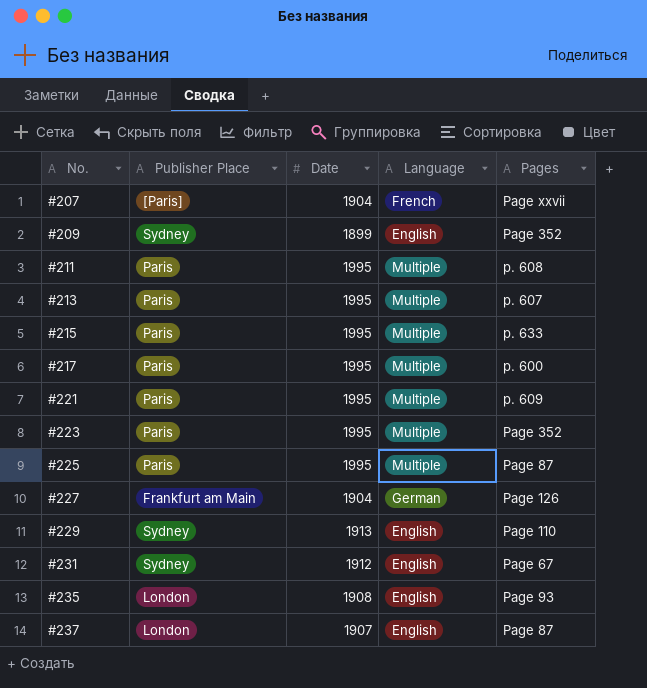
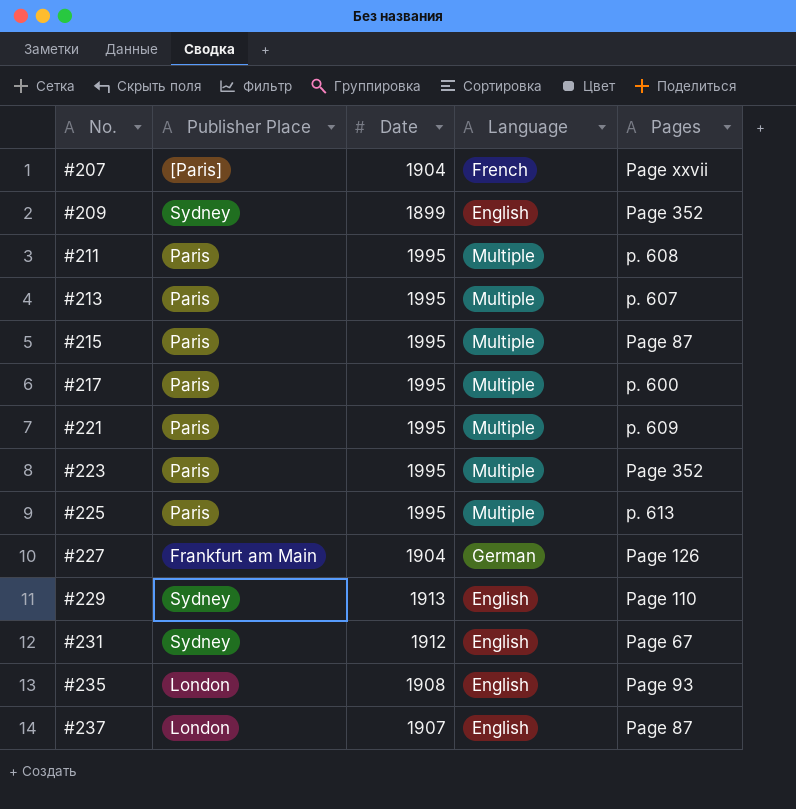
#215 | Pages: p. 633 -> Page 87
#225 | Pages: Page 87 -> p. 613

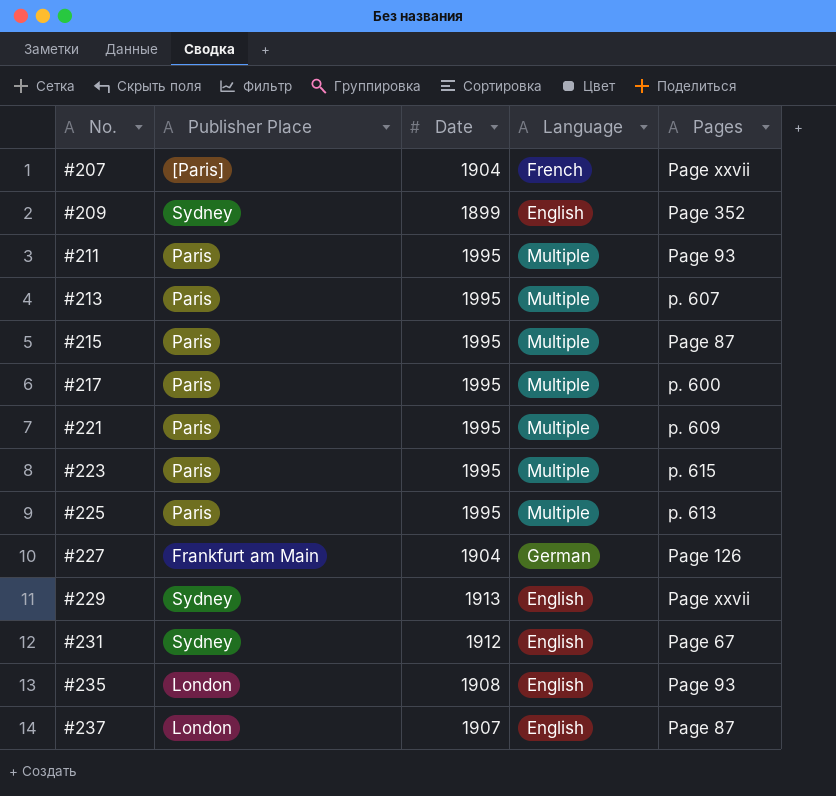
#211 | Pages: p. 608 -> Page 93
#223 | Pages: Page 352 -> p. 615
#229 | Pages: Page 110 -> Page xxvii

